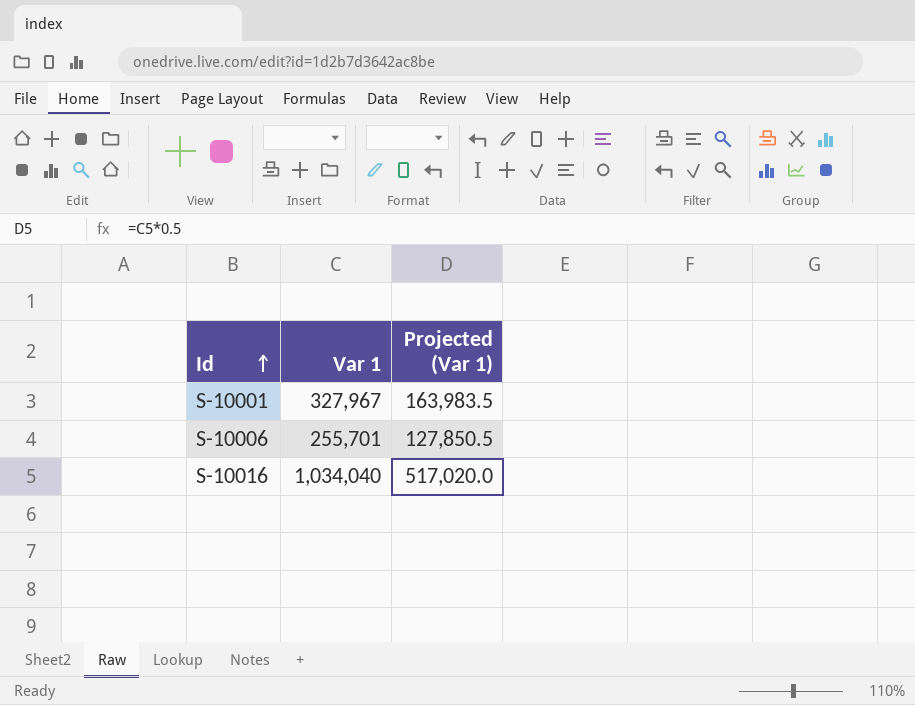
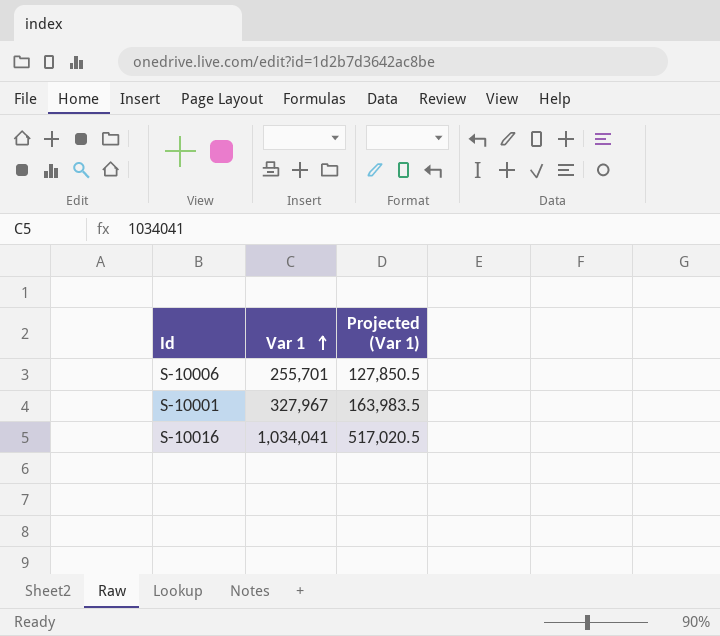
row order: Id ascending -> Var 1 ascending
S-10016 | Var 1: 1,034,040 -> 1,034,041
S-10016 | Projected (Var 1): 517,020.0 -> 517,020.5

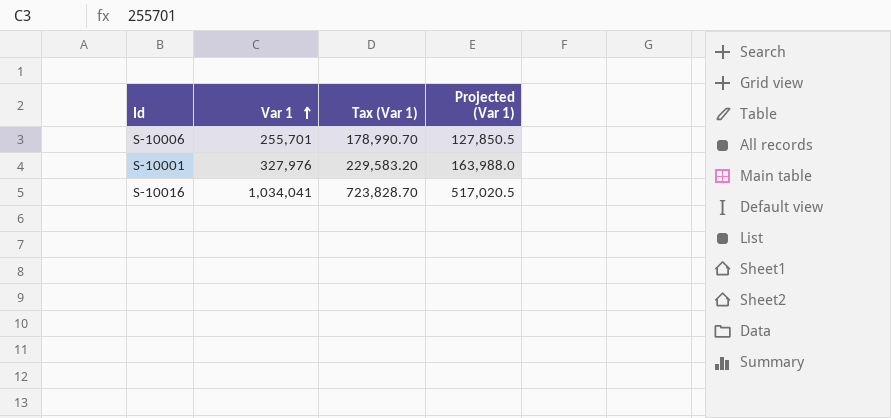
column Tax (Var 1) | formula: none -> [Var 1] * 0.7
S-10001 | Var 1: 327,967 -> 327,976
S-10001 | Projected (Var 1): 163,983.5 -> 163,988.0

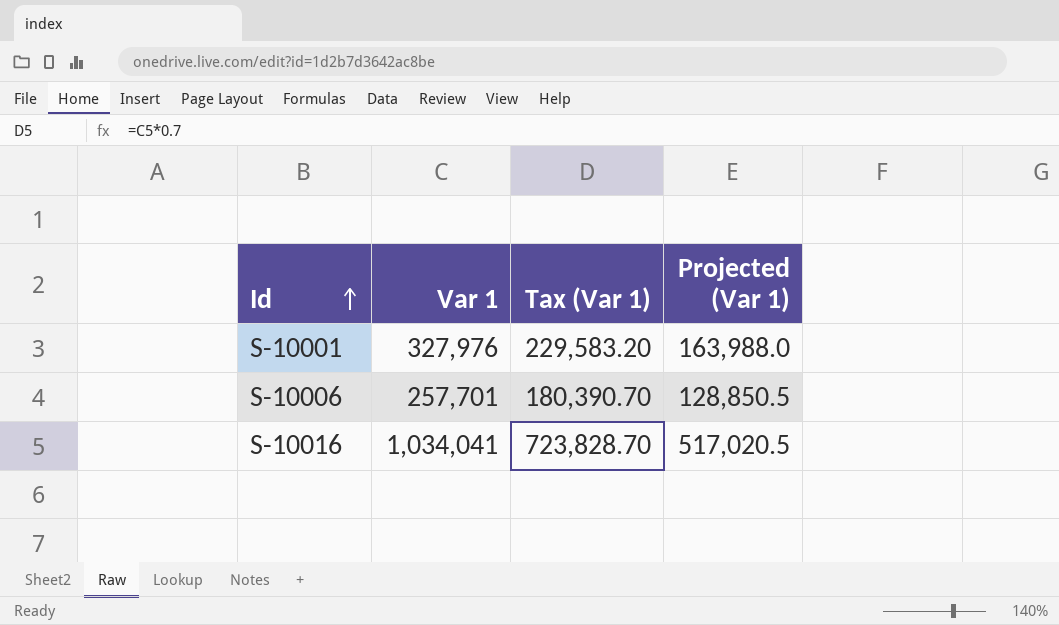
row order: Var 1 ascending -> Id ascending
S-10006 | Var 1: 255,701 -> 257,701
S-10006 | Tax (Var 1): 178,990.70 -> 180,390.70
S-10006 | Projected (Var 1): 127,850.5 -> 128,850.5

